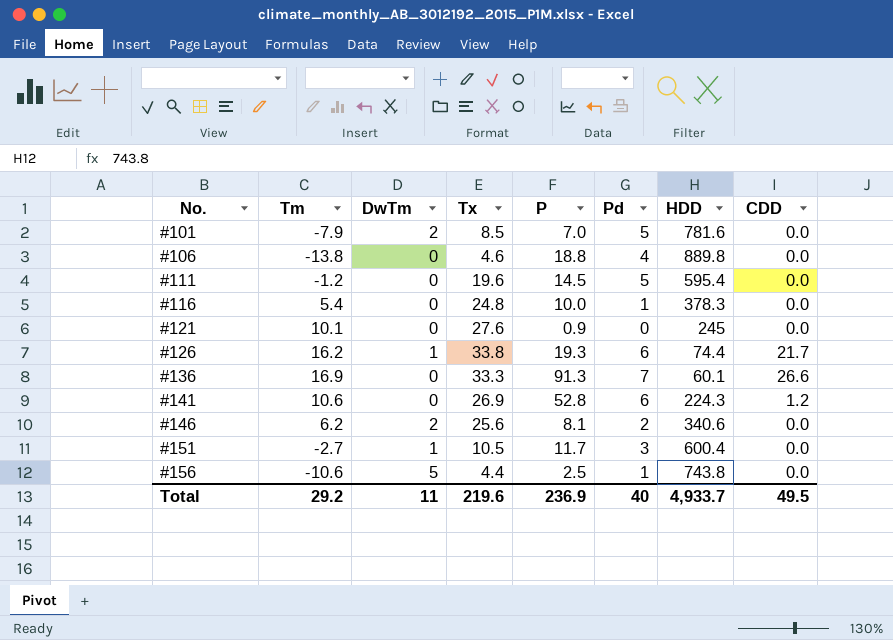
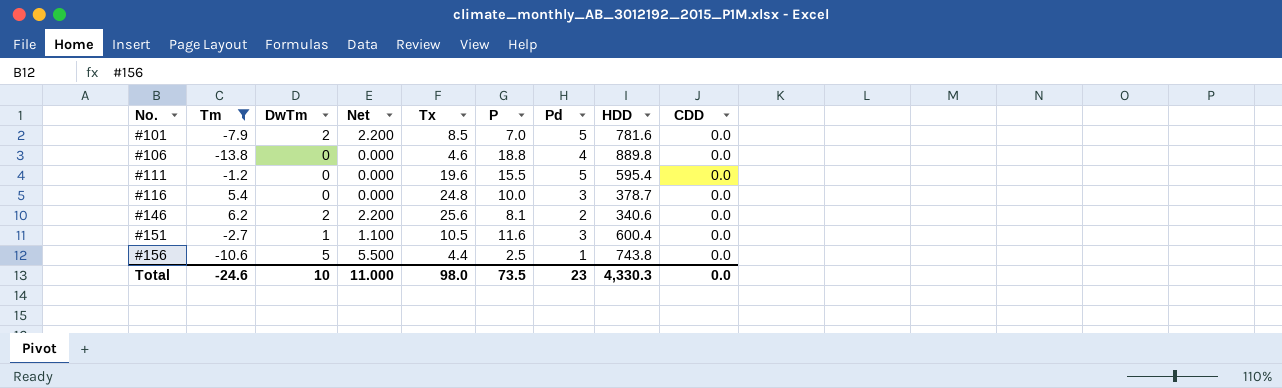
filter: none -> Tm <= 6.2
column Net | formula: none -> [DwTm] * 1.1
#111 | P: 14.5 -> 15.5
#116 | Pd: 1 -> 3
#116 | HDD: 378.3 -> 378.7
#151 | P: 11.7 -> 11.6
Total | Tm: 29.2 -> -24.6
Total | DwTm: 11 -> 10
Total | Tx: 219.6 -> 98.0
Total | P: 236.9 -> 73.5
Total | Pd: 40 -> 23
Total | HDD: 4,933.7 -> 4,330.3
Total | CDD: 49.5 -> 0.0

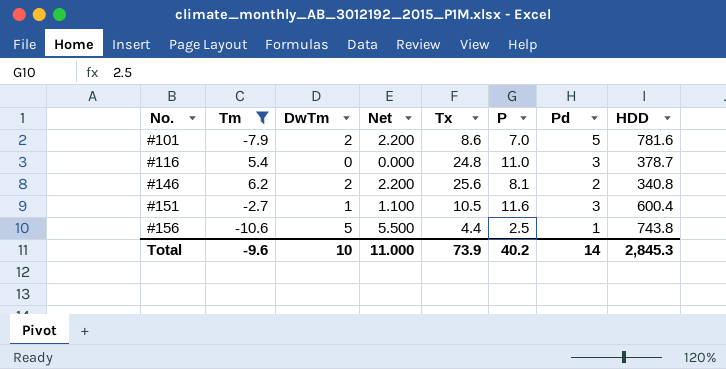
column CDD | position: 9 -> none
row #106: -13.8 | 0 | 0.000 | 4.6 | 18.8 | 4 | 889.8 | 0.0 -> none
row #111: -1.2 | 0 | 0.000 | 19.6 | 15.5 | 5 | 595.4 | 0.0 -> none
#101 | Tx: 8.5 -> 8.6
#116 | P: 10.0 -> 11.0
#146 | HDD: 340.6 -> 340.8
Total | Tm: -24.6 -> -9.6
Total | Tx: 98.0 -> 73.9
Total | P: 73.5 -> 40.2
Total | Pd: 23 -> 14
Total | HDD: 4,330.3 -> 2,845.3

